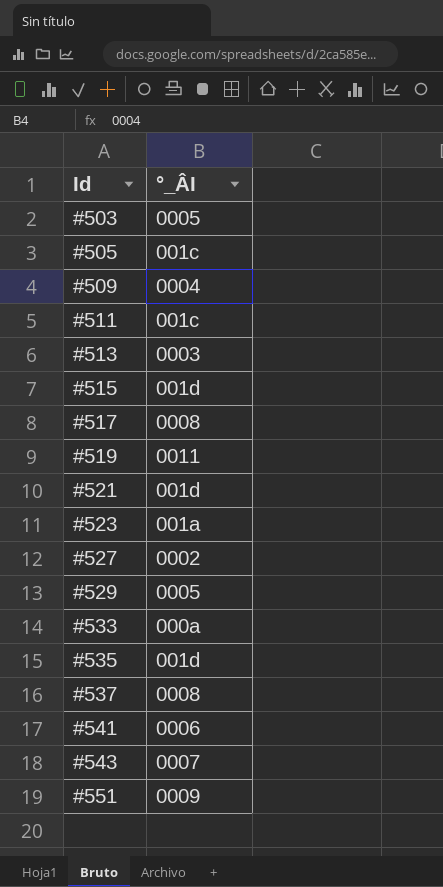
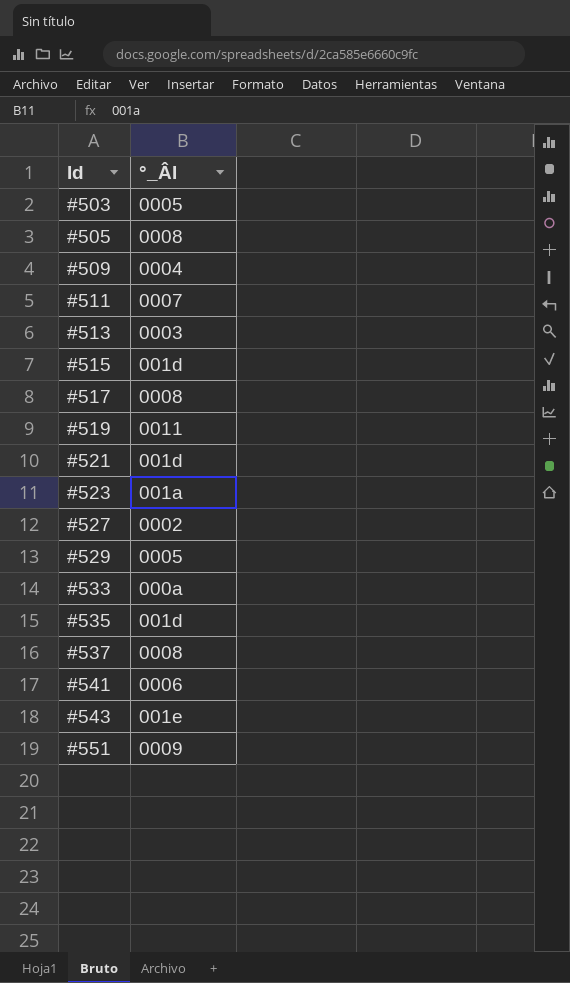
#505 | °_ÂI: 001c -> 0008
#511 | °_ÂI: 001c -> 0007
#543 | °_ÂI: 0007 -> 001e

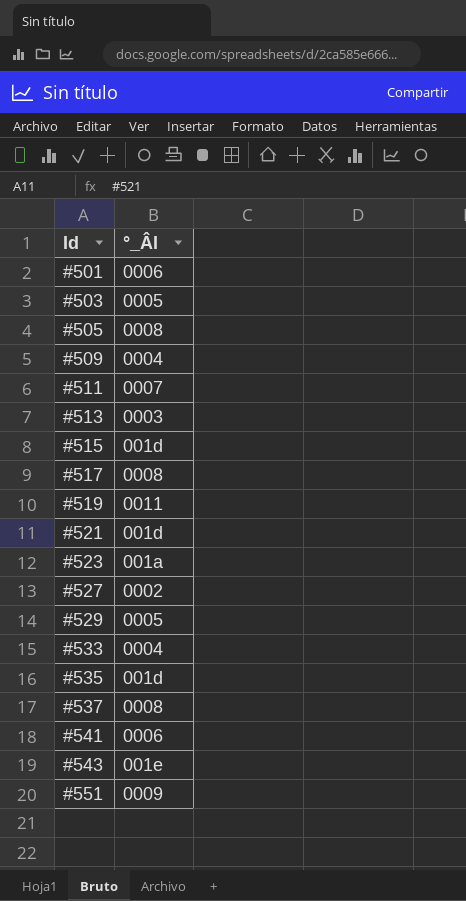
row #501: none -> 0006
#533 | °_ÂI: 000a -> 0004

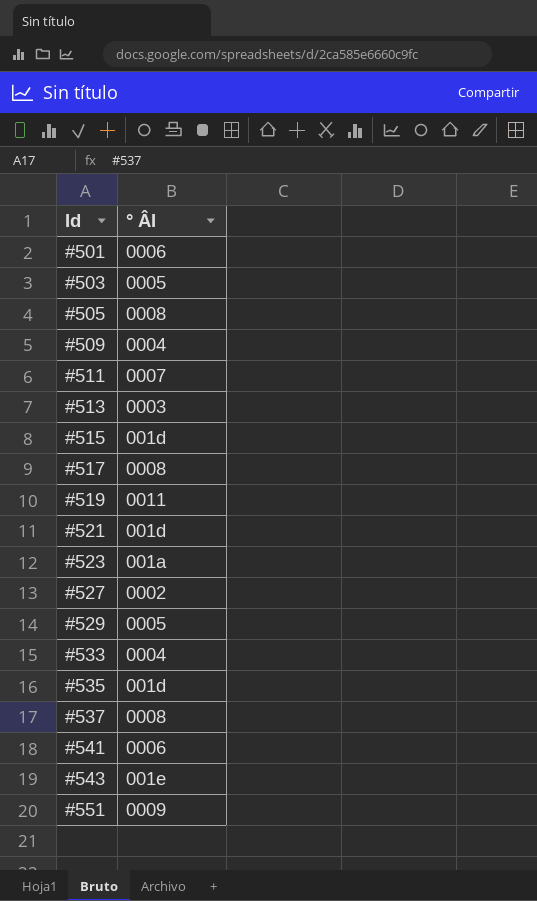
column name: °_ÂI -> ° ÂI

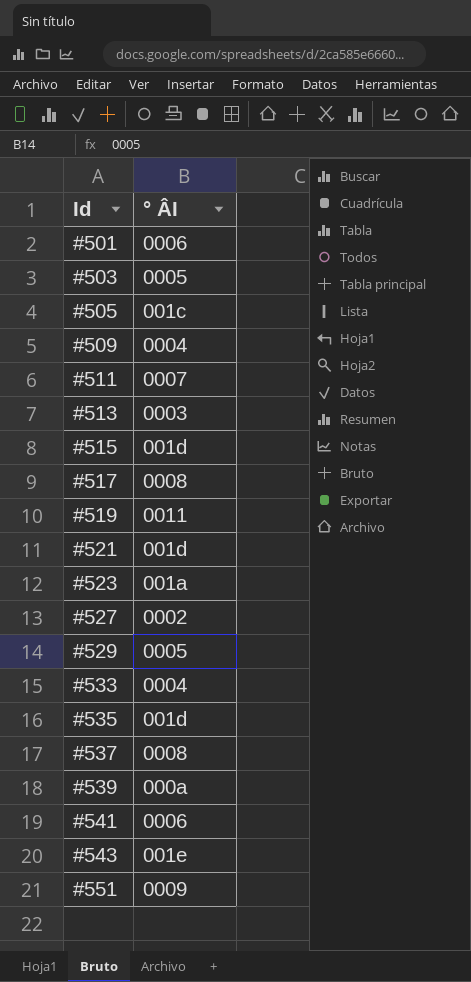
#505 | ° ÂI: 0008 -> 001c
row #539: none -> 000a

